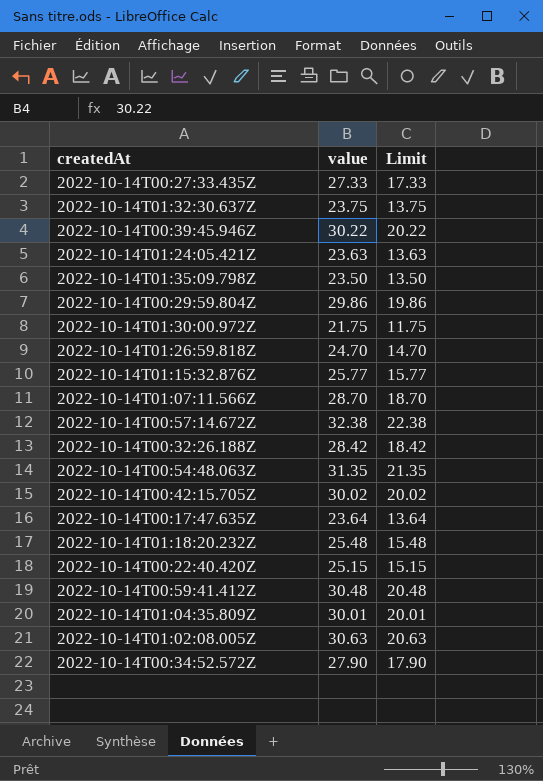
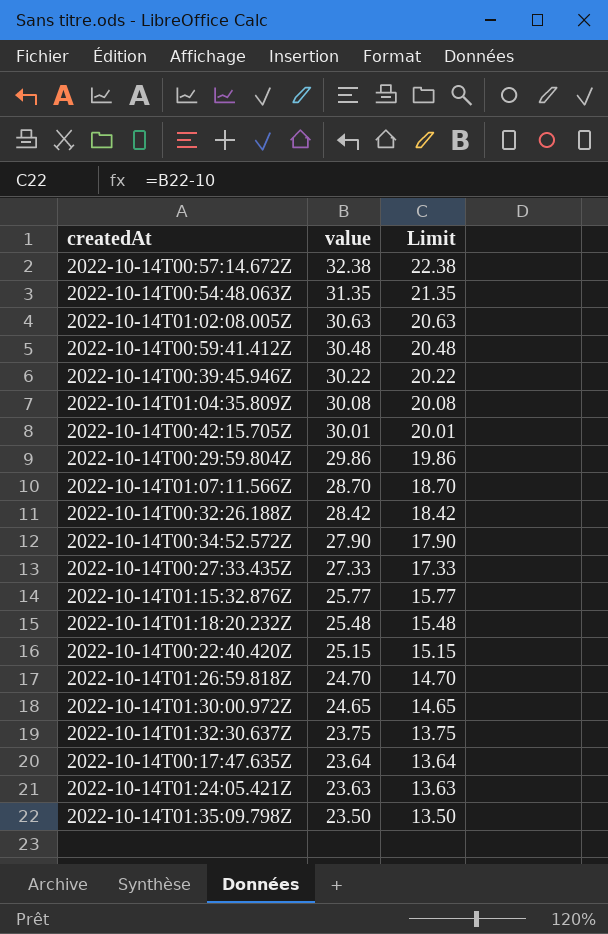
row order: none -> value descending
2022-10-14T01:04:35.809Z | value: 30.01 -> 30.08
2022-10-14T01:04:35.809Z | Limit: 20.01 -> 20.08
2022-10-14T00:42:15.705Z | value: 30.02 -> 30.01
2022-10-14T00:42:15.705Z | Limit: 20.02 -> 20.01
2022-10-14T01:30:00.972Z | value: 21.75 -> 24.65
2022-10-14T01:30:00.972Z | Limit: 11.75 -> 14.65

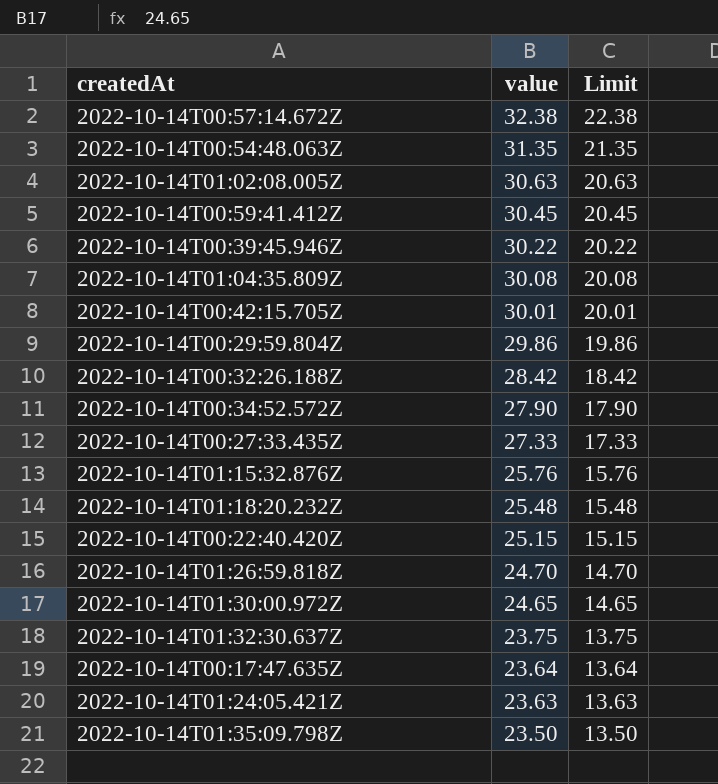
row 2022-10-14T01:07:11.566Z: 28.70 | 18.70 -> none
2022-10-14T00:59:41.412Z | value: 30.48 -> 30.45
2022-10-14T00:59:41.412Z | Limit: 20.48 -> 20.45
2022-10-14T01:15:32.876Z | value: 25.77 -> 25.76
2022-10-14T01:15:32.876Z | Limit: 15.77 -> 15.76

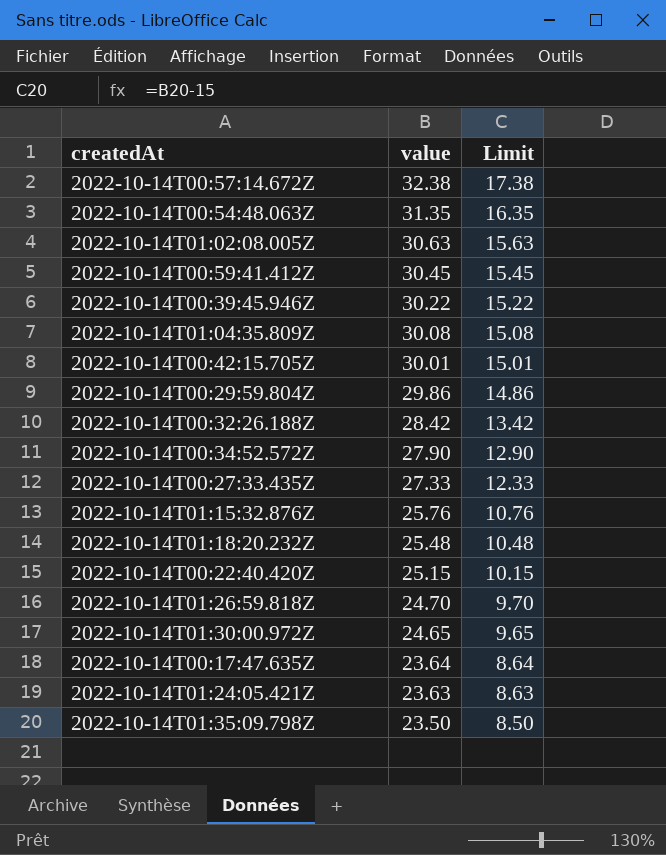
column Limit | formula: [value] - 10 -> [value] - 15
row 2022-10-14T01:32:30.637Z: 23.75 | 13.75 -> none

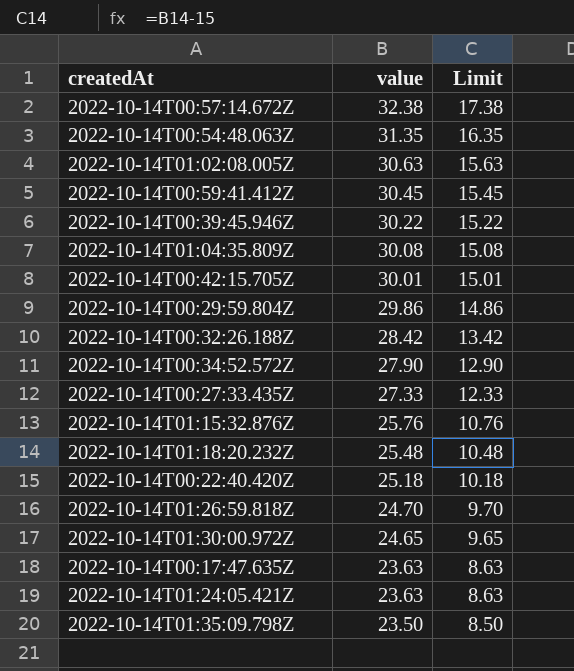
2022-10-14T00:22:40.420Z | value: 25.15 -> 25.18
2022-10-14T00:22:40.420Z | Limit: 10.15 -> 10.18
2022-10-14T00:17:47.635Z | value: 23.64 -> 23.63
2022-10-14T00:17:47.635Z | Limit: 8.64 -> 8.63

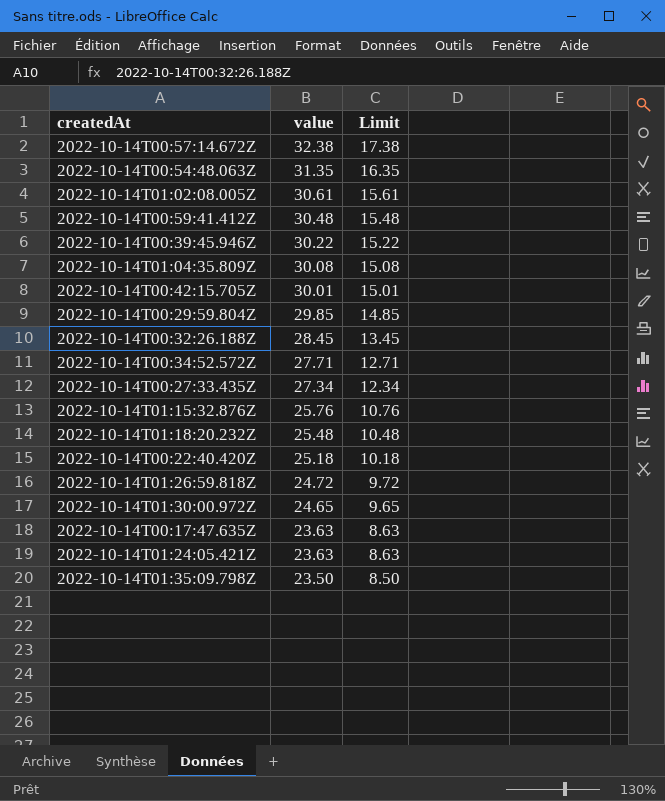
2022-10-14T01:02:08.005Z | value: 30.63 -> 30.61
2022-10-14T01:02:08.005Z | Limit: 15.63 -> 15.61
2022-10-14T00:59:41.412Z | value: 30.45 -> 30.48
2022-10-14T00:59:41.412Z | Limit: 15.45 -> 15.48
2022-10-14T00:29:59.804Z | value: 29.86 -> 29.85
2022-10-14T00:29:59.804Z | Limit: 14.86 -> 14.85
2022-10-14T00:32:26.188Z | value: 28.42 -> 28.45
2022-10-14T00:32:26.188Z | Limit: 13.42 -> 13.45
2022-10-14T00:34:52.572Z | value: 27.90 -> 27.71
2022-10-14T00:34:52.572Z | Limit: 12.90 -> 12.71
2022-10-14T00:27:33.435Z | value: 27.33 -> 27.34
2022-10-14T00:27:33.435Z | Limit: 12.33 -> 12.34
2022-10-14T01:26:59.818Z | value: 24.70 -> 24.72
2022-10-14T01:26:59.818Z | Limit: 9.70 -> 9.72

